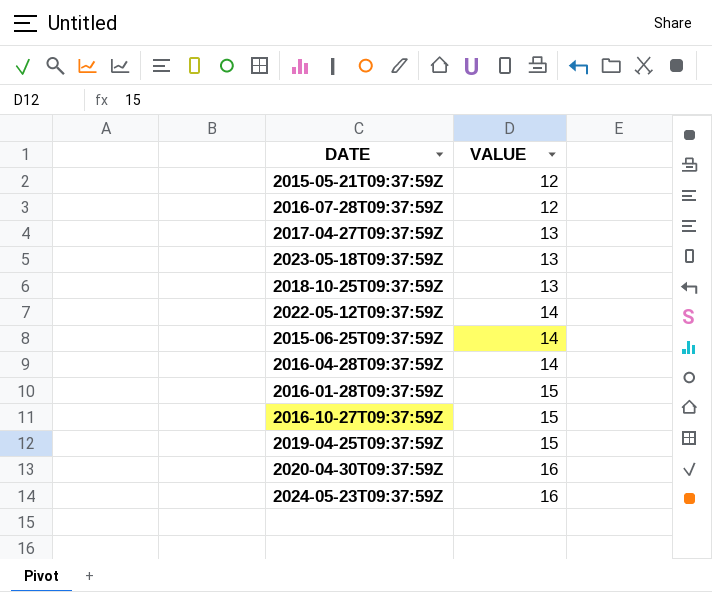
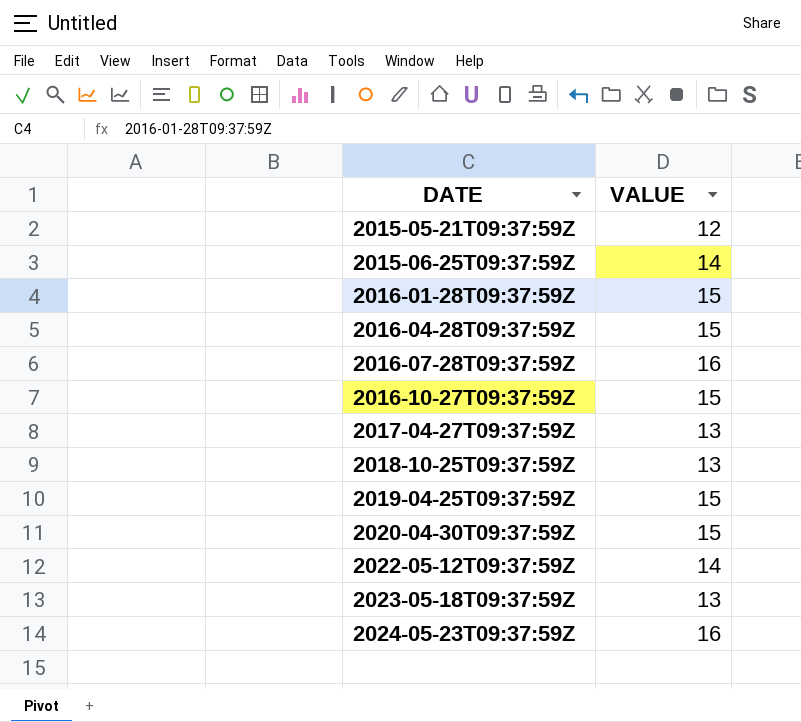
row order: VALUE ascending -> DATE ascending
2016-04-28T09:37:59Z | VALUE: 14 -> 15
2016-07-28T09:37:59Z | VALUE: 12 -> 16
2020-04-30T09:37:59Z | VALUE: 16 -> 15

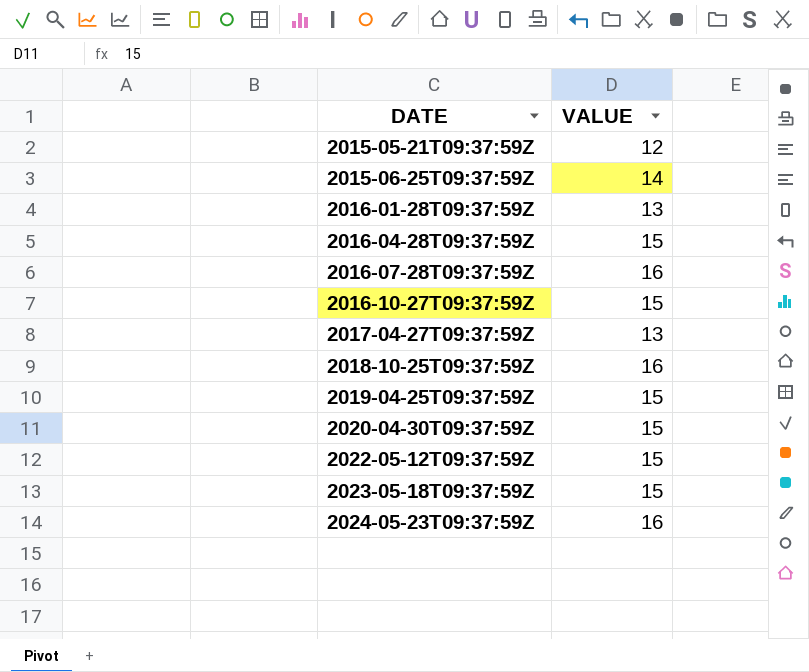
2016-01-28T09:37:59Z | VALUE: 15 -> 13
2018-10-25T09:37:59Z | VALUE: 13 -> 16
2022-05-12T09:37:59Z | VALUE: 14 -> 15
2023-05-18T09:37:59Z | VALUE: 13 -> 15

